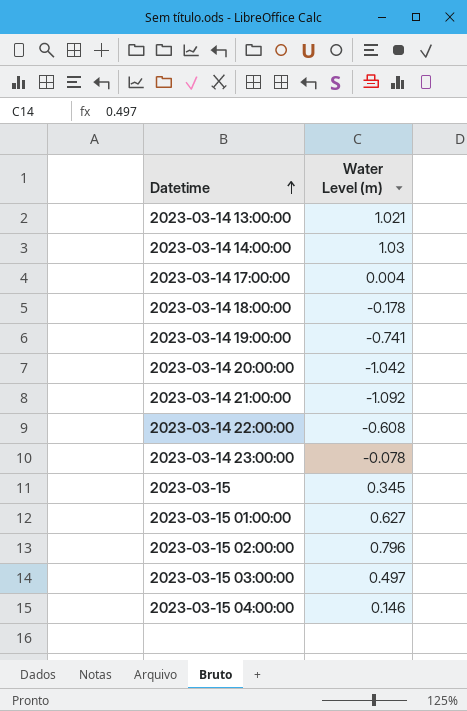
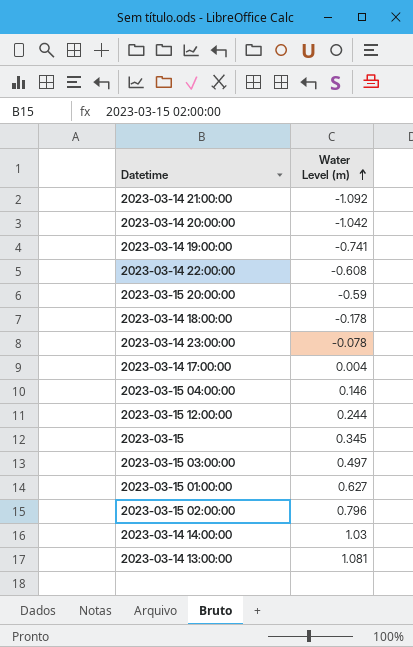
row order: Datetime ascending -> Water Level (m) ascending
row 2023-03-15 20:00:00: none -> -0.59
row 2023-03-15 12:00:00: none -> 0.244
2023-03-14 13:00:00 | Water Level (m): 1.021 -> 1.081

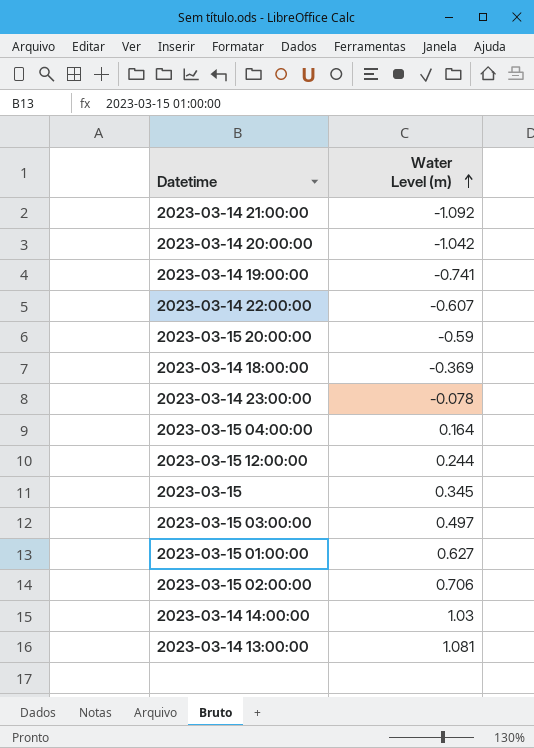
row 2023-03-14 17:00:00: 0.004 -> none
2023-03-14 22:00:00 | Water Level (m): -0.608 -> -0.607
2023-03-14 18:00:00 | Water Level (m): -0.178 -> -0.369
2023-03-15 04:00:00 | Water Level (m): 0.146 -> 0.164
2023-03-15 02:00:00 | Water Level (m): 0.796 -> 0.706

